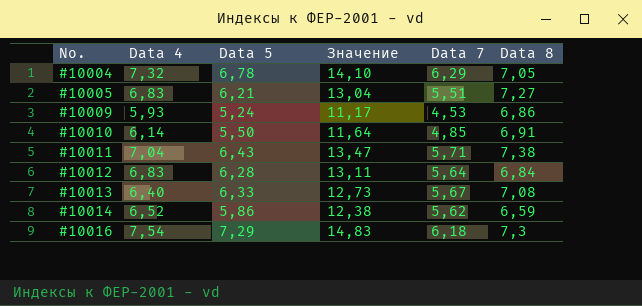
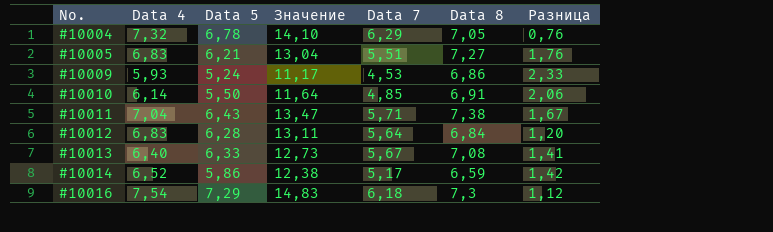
column Разница | formula: none -> [Data 8] - [Data 7]
#10014 | Data 7: 5,62 -> 5,17

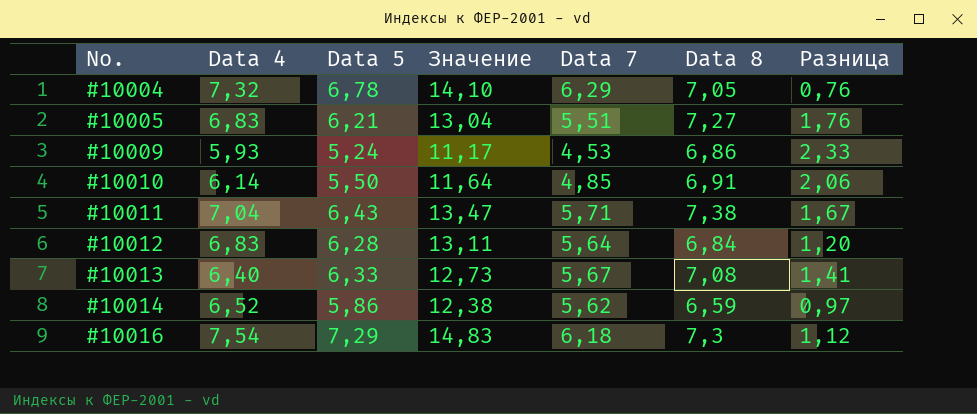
#10014 | Data 7: 5,17 -> 5,62
#10014 | Разница: 1,42 -> 0,97

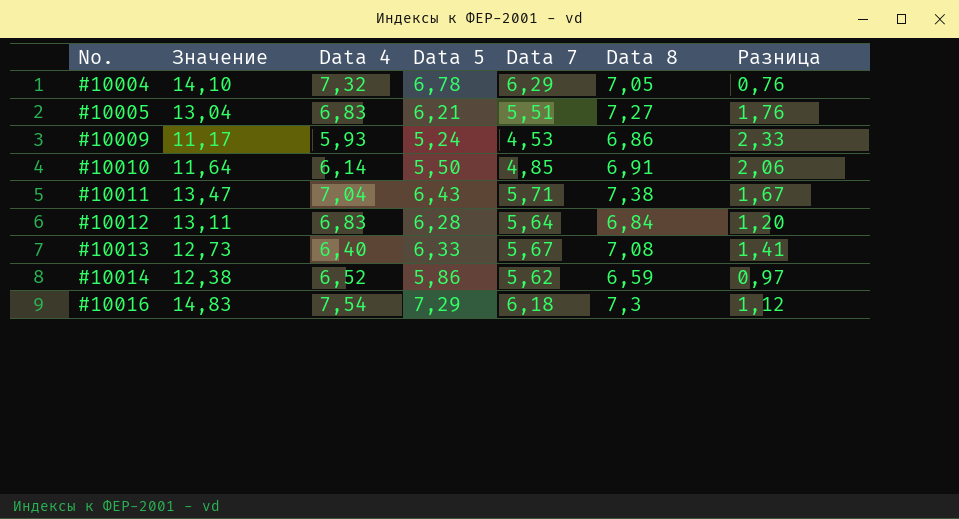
column Значение | position: 4 -> 2

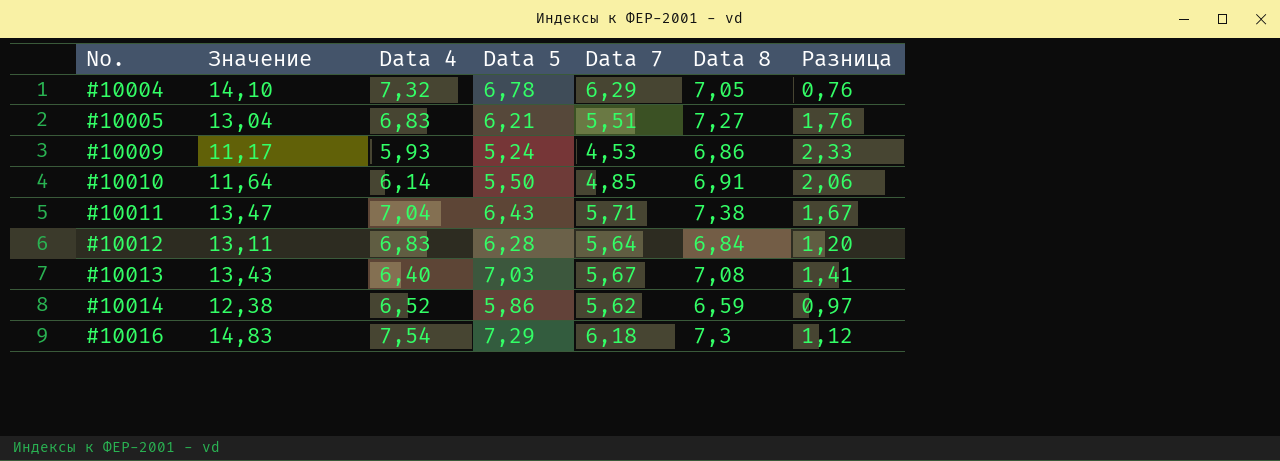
#10013 | Значение: 12,73 -> 13,43
#10013 | Data 5: 6,33 -> 7,03

